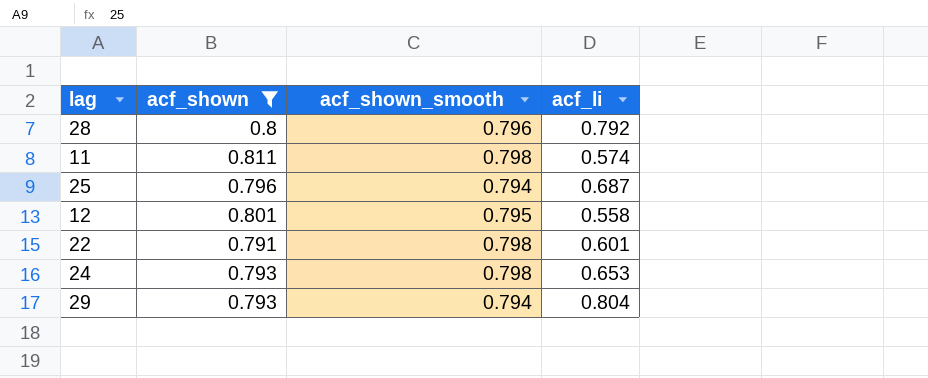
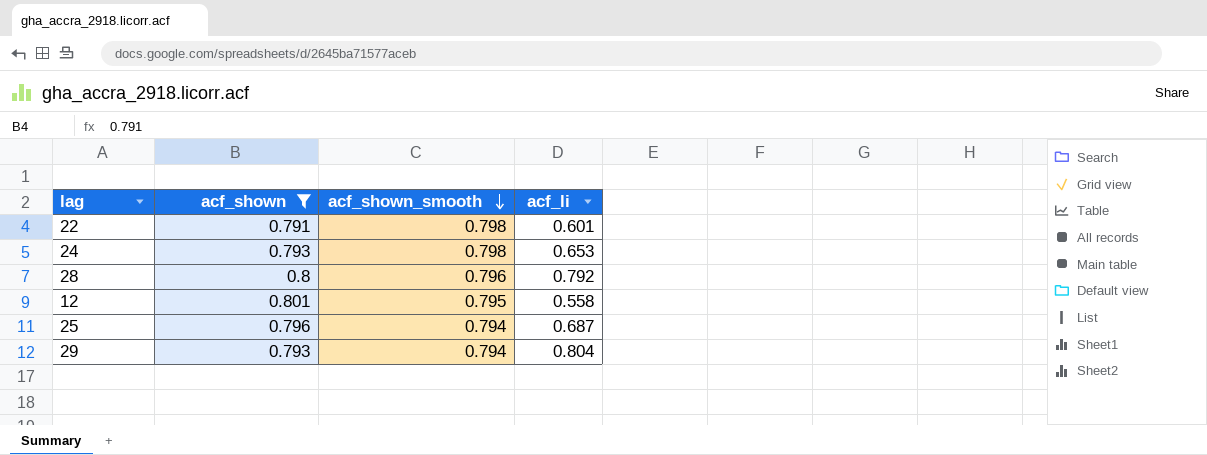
row order: none -> acf_shown_smooth descending
row 11: 0.811 | 0.798 | 0.574 -> none

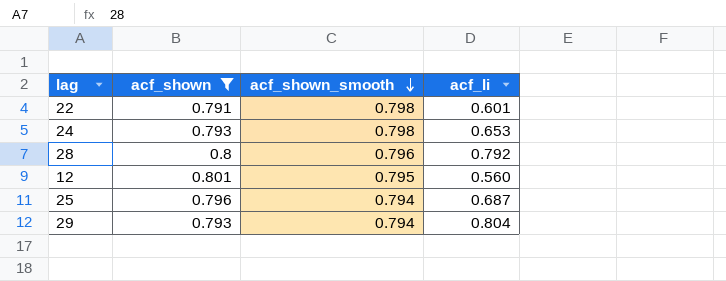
12 | acf_li: 0.558 -> 0.560

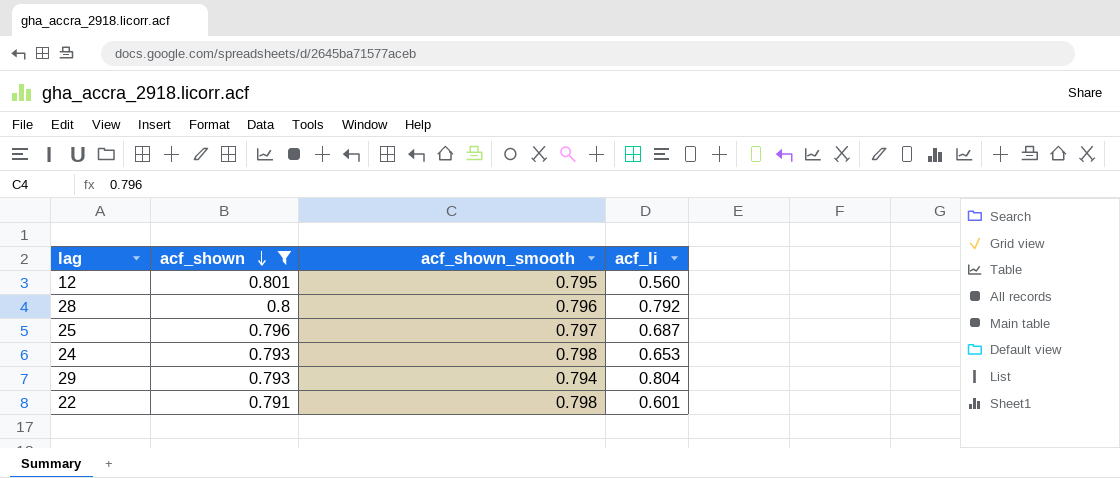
row order: acf_shown_smooth descending -> acf_shown descending
25 | acf_shown_smooth: 0.794 -> 0.797

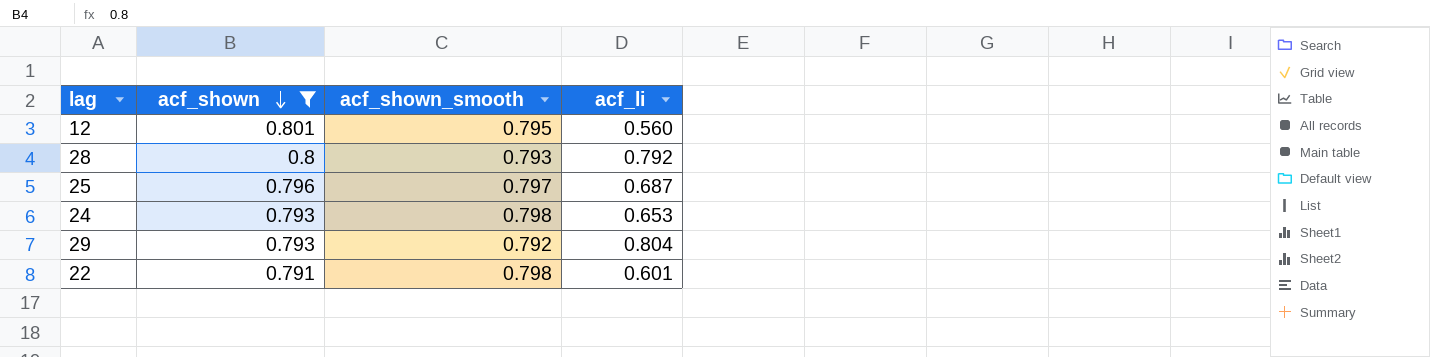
28 | acf_shown_smooth: 0.796 -> 0.793
29 | acf_shown_smooth: 0.794 -> 0.792

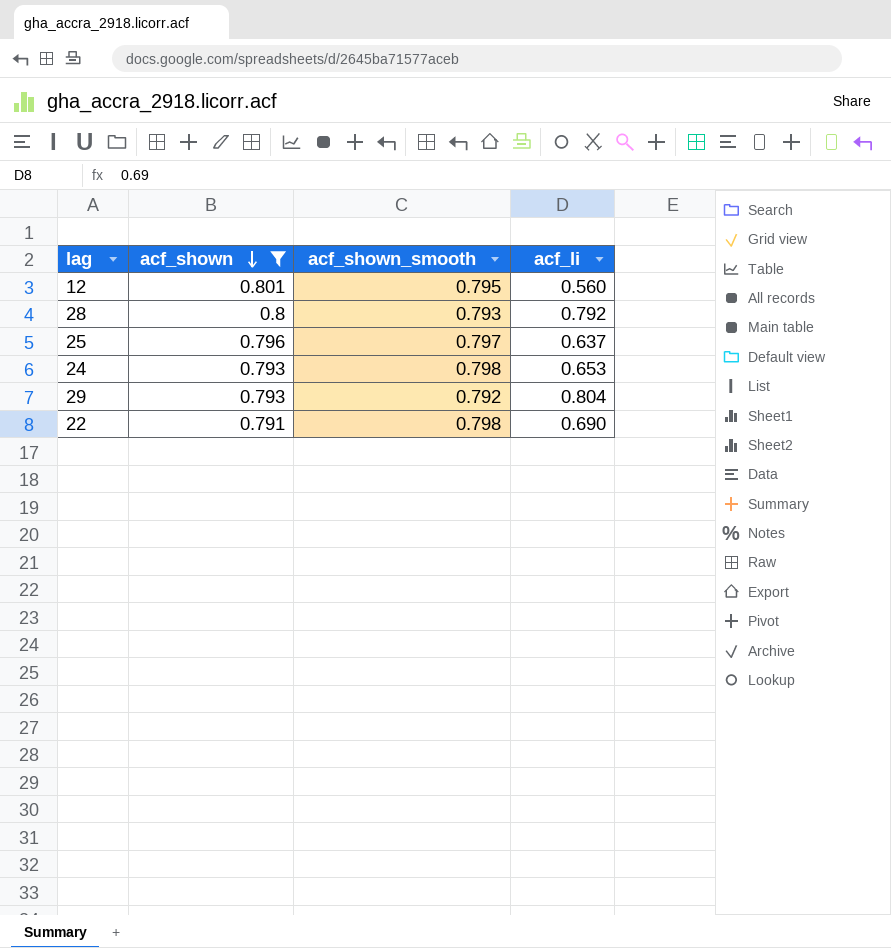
25 | acf_li: 0.687 -> 0.637
22 | acf_li: 0.601 -> 0.690

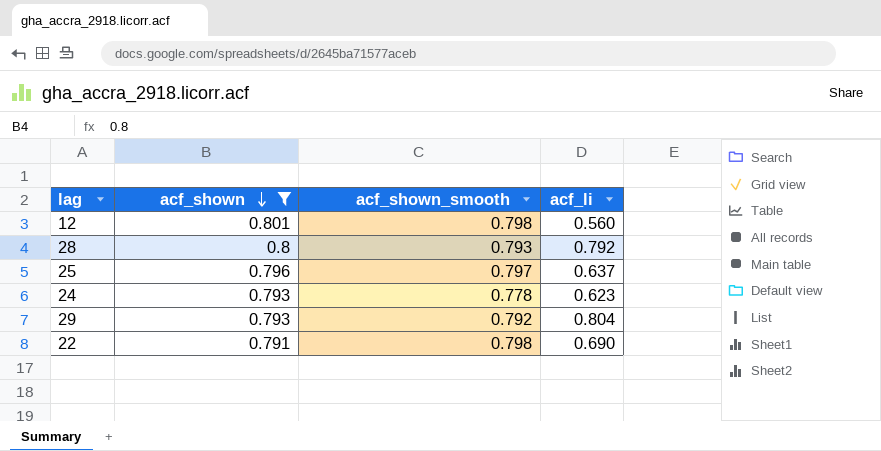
12 | acf_shown_smooth: 0.795 -> 0.798
24 | acf_shown_smooth: 0.798 -> 0.778
24 | acf_li: 0.653 -> 0.623

